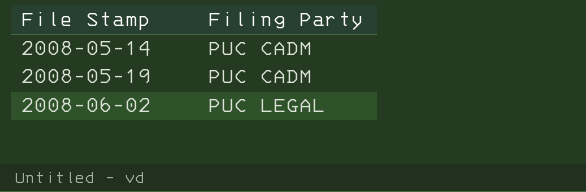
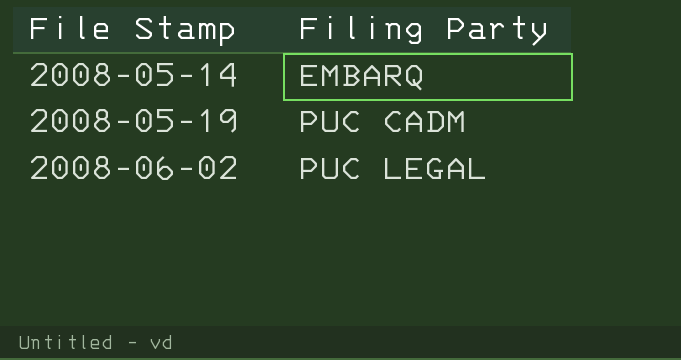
2008-05-14 | Filing Party: PUC CADM -> EMBARQ

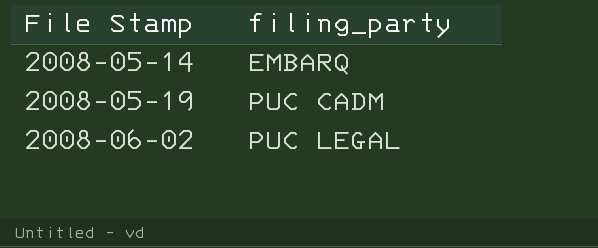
column name: Filing Party -> filing_party

